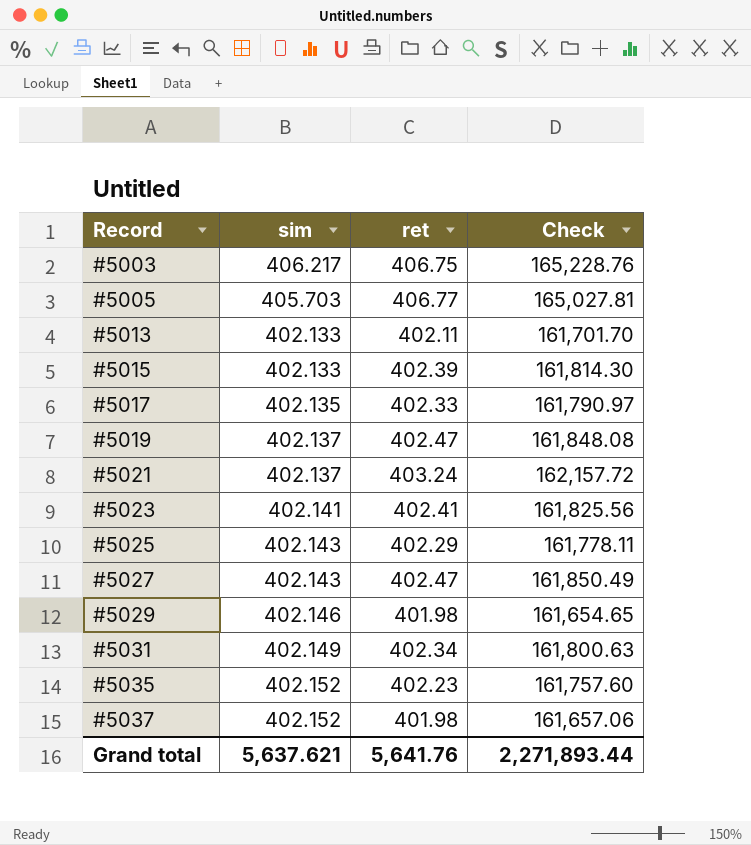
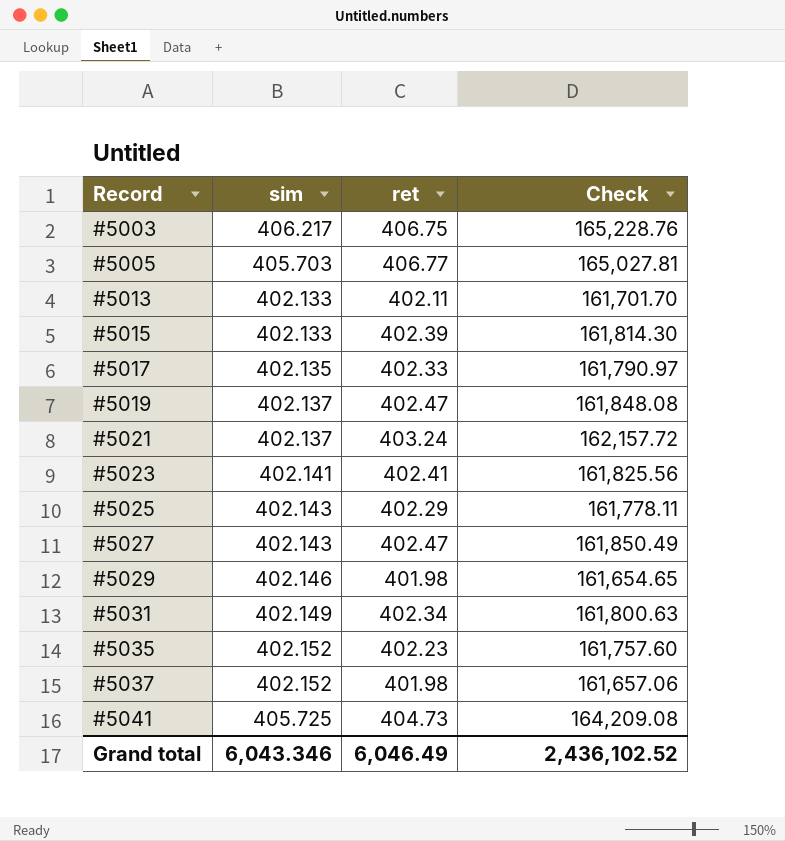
row #5041: none -> 405.725 | 404.73 | 164,209.08
Grand total | sim: 5,637.621 -> 6,043.346
Grand total | ret: 5,641.76 -> 6,046.49
Grand total | Check: 2,271,893.44 -> 2,436,102.52

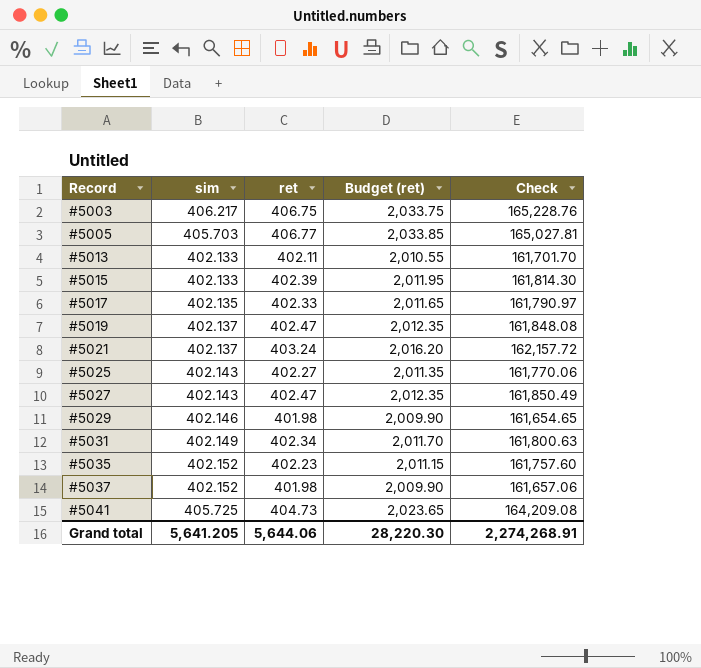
column Budget (ret) | formula: none -> [ret] * 5
row #5023: 402.141 | 402.41 | 161,825.56 -> none
#5025 | ret: 402.29 -> 402.27
#5025 | Check: 161,778.11 -> 161,770.06
Grand total | sim: 6,043.346 -> 5,641.205
Grand total | ret: 6,046.49 -> 5,644.06
Grand total | Check: 2,436,102.52 -> 2,274,268.91

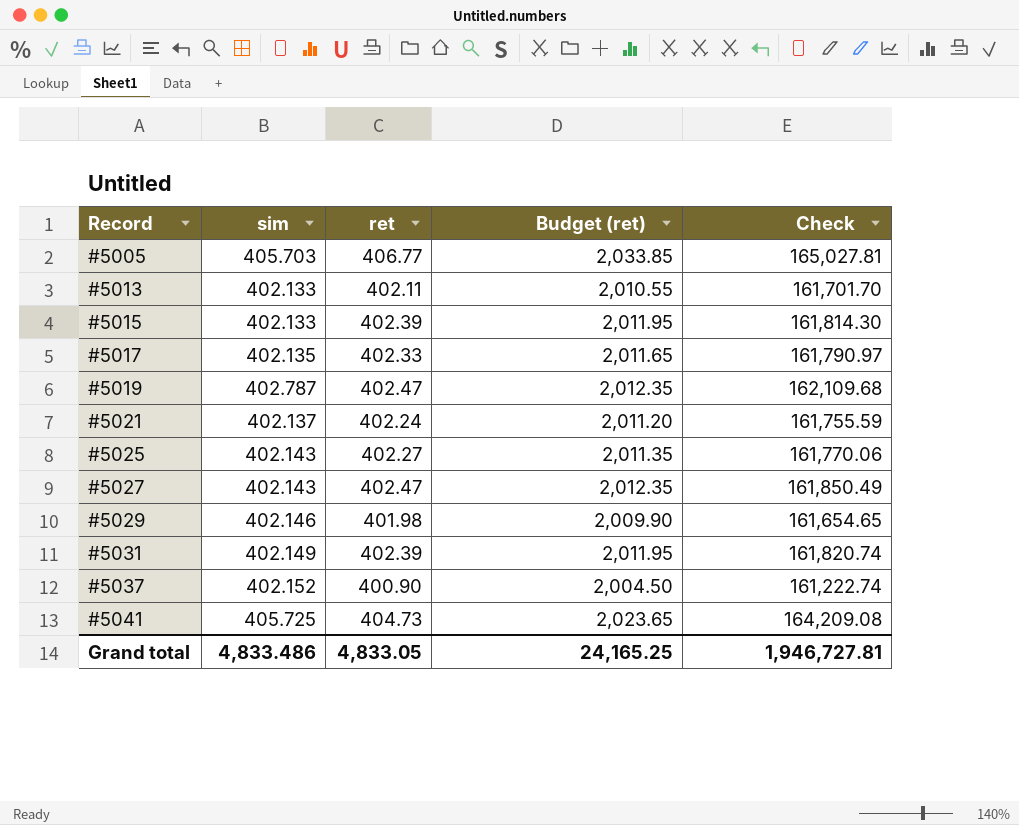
row #5003: 406.217 | 406.75 | 2,033.75 | 165,228.76 -> none
row #5035: 402.152 | 402.23 | 2,011.15 | 161,757.60 -> none
#5019 | sim: 402.137 -> 402.787
#5019 | Check: 161,848.08 -> 162,109.68
#5021 | ret: 403.24 -> 402.24
#5021 | Budget (ret): 2,016.20 -> 2,011.20
#5021 | Check: 162,157.72 -> 161,755.59
#5031 | ret: 402.34 -> 402.39
#5031 | Budget (ret): 2,011.70 -> 2,011.95
#5031 | Check: 161,800.63 -> 161,820.74
#5037 | ret: 401.98 -> 400.90
#5037 | Budget (ret): 2,009.90 -> 2,004.50
#5037 | Check: 161,657.06 -> 161,222.74
Grand total | sim: 5,641.205 -> 4,833.486
Grand total | ret: 5,644.06 -> 4,833.05
Grand total | Budget (ret): 28,220.30 -> 24,165.25
Grand total | Check: 2,274,268.91 -> 1,946,727.81

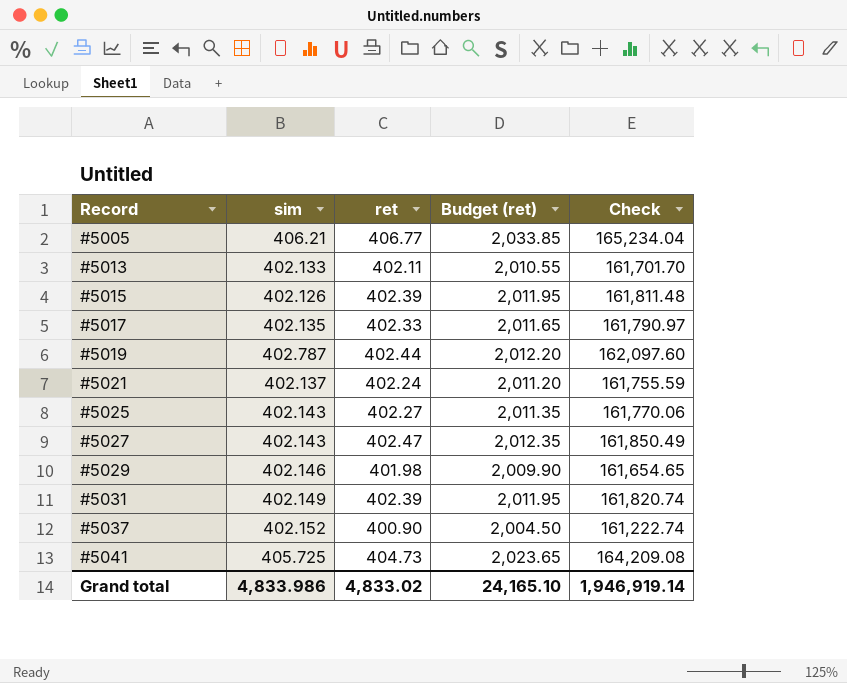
#5005 | sim: 405.703 -> 406.21
#5005 | Check: 165,027.81 -> 165,234.04
#5015 | sim: 402.133 -> 402.126
#5015 | Check: 161,814.30 -> 161,811.48
#5019 | ret: 402.47 -> 402.44
#5019 | Budget (ret): 2,012.35 -> 2,012.20
#5019 | Check: 162,109.68 -> 162,097.60
Grand total | sim: 4,833.486 -> 4,833.986
Grand total | ret: 4,833.05 -> 4,833.02
Grand total | Budget (ret): 24,165.25 -> 24,165.10
Grand total | Check: 1,946,727.81 -> 1,946,919.14

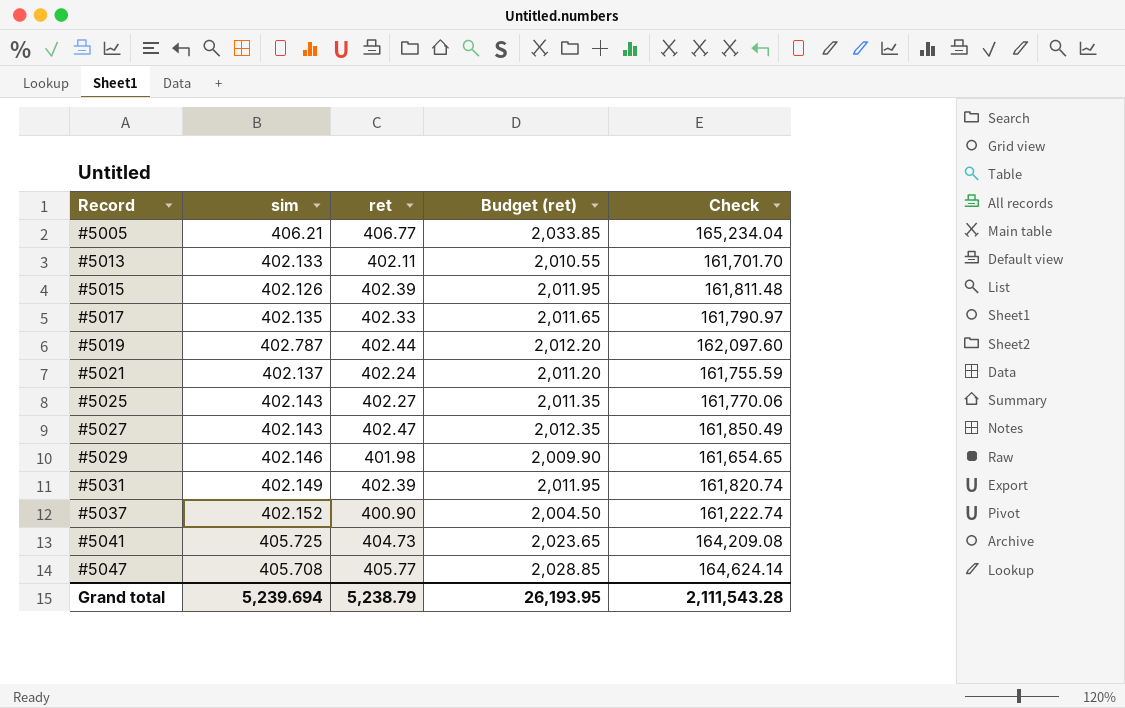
row #5047: none -> 405.708 | 405.77 | 2,028.85 | 164,624.14
Grand total | sim: 4,833.986 -> 5,239.694
Grand total | ret: 4,833.02 -> 5,238.79
Grand total | Budget (ret): 24,165.10 -> 26,193.95
Grand total | Check: 1,946,919.14 -> 2,111,543.28

